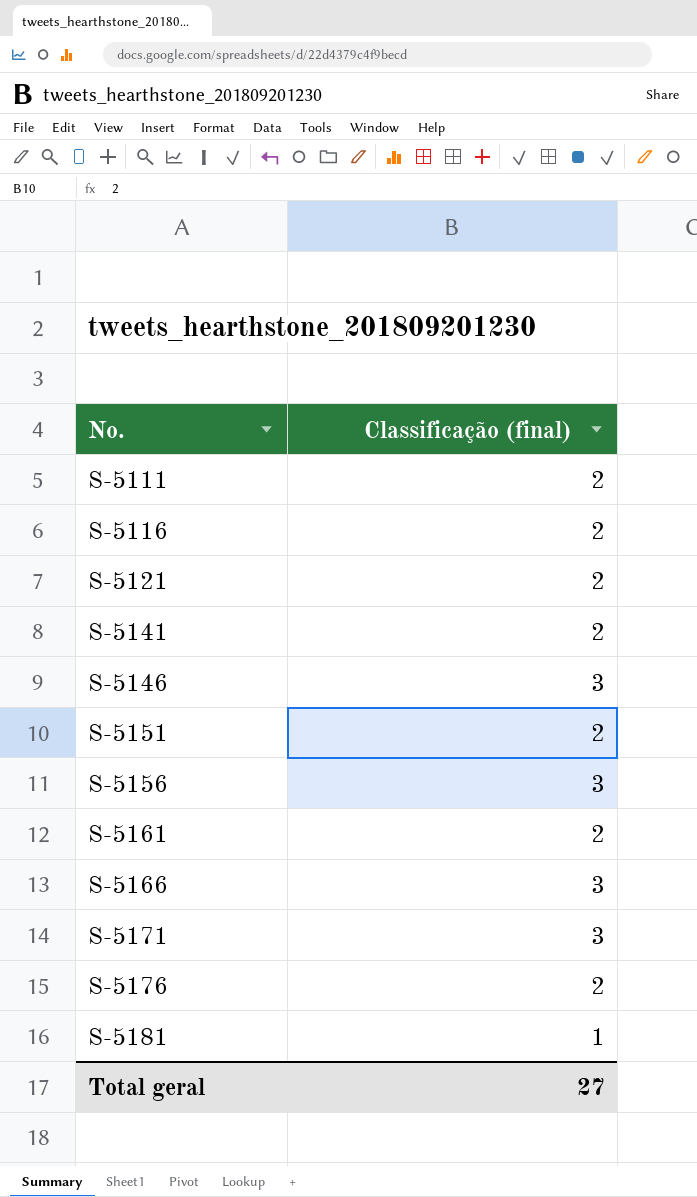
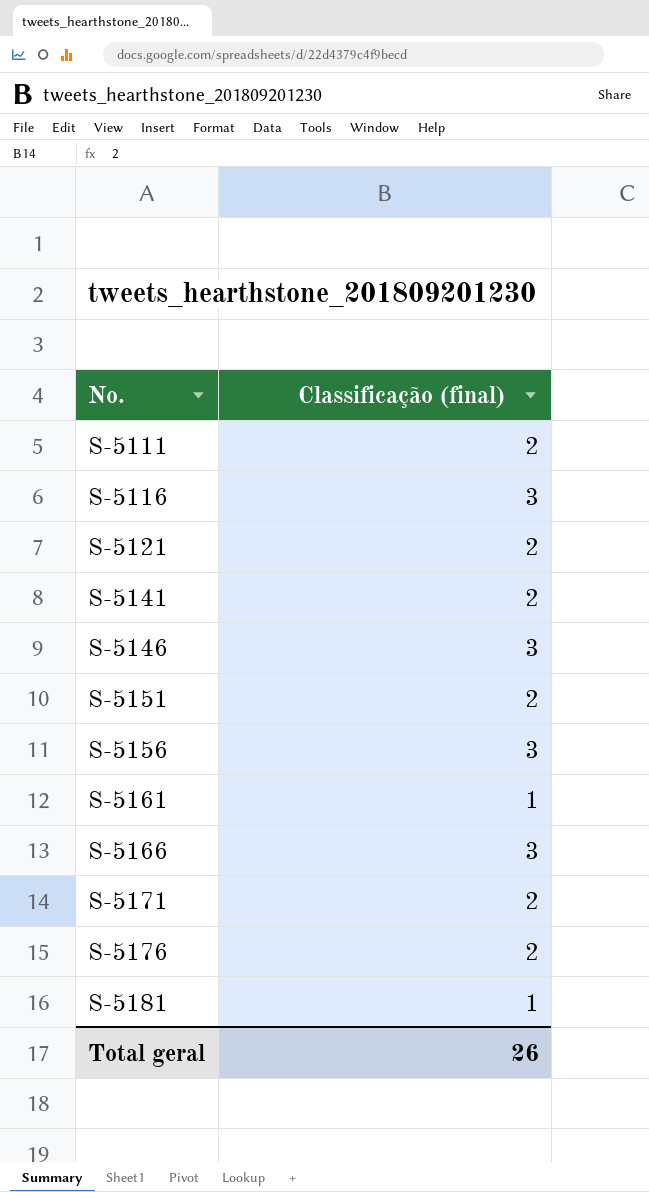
S-5116 | Classificação (final): 2 -> 3
S-5161 | Classificação (final): 2 -> 1
S-5171 | Classificação (final): 3 -> 2
Total geral | Classificação (final): 27 -> 26

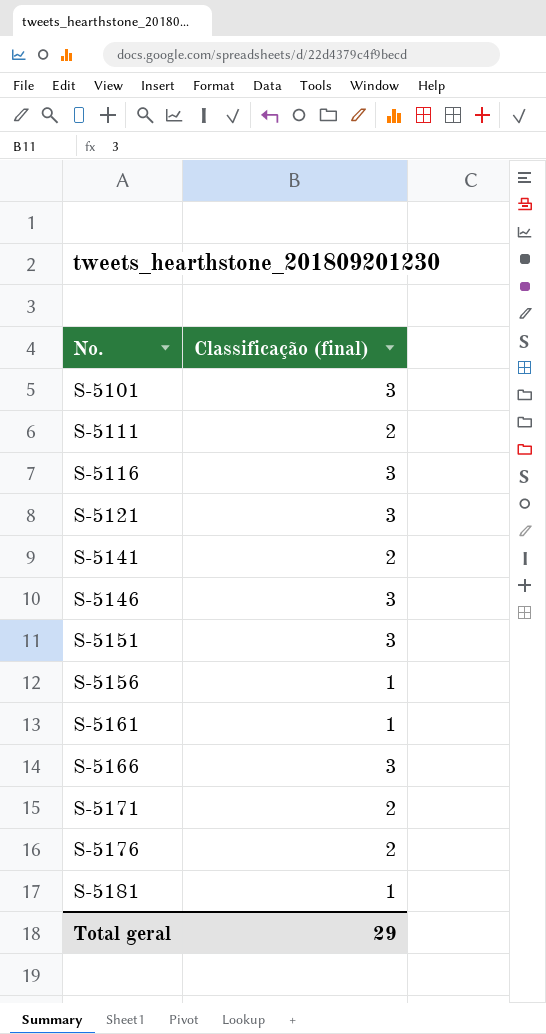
row S-5101: none -> 3
S-5121 | Classificação (final): 2 -> 3
S-5151 | Classificação (final): 2 -> 3
S-5156 | Classificação (final): 3 -> 1
Total geral | Classificação (final): 26 -> 29

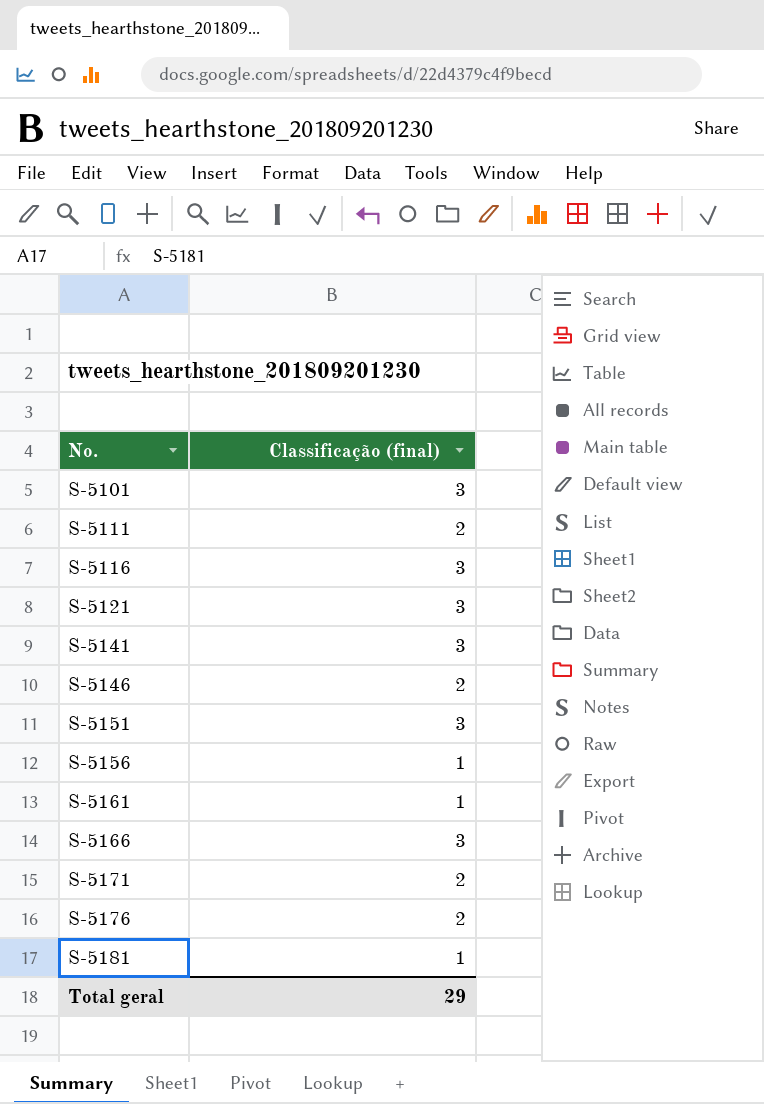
S-5141 | Classificação (final): 2 -> 3
S-5146 | Classificação (final): 3 -> 2

